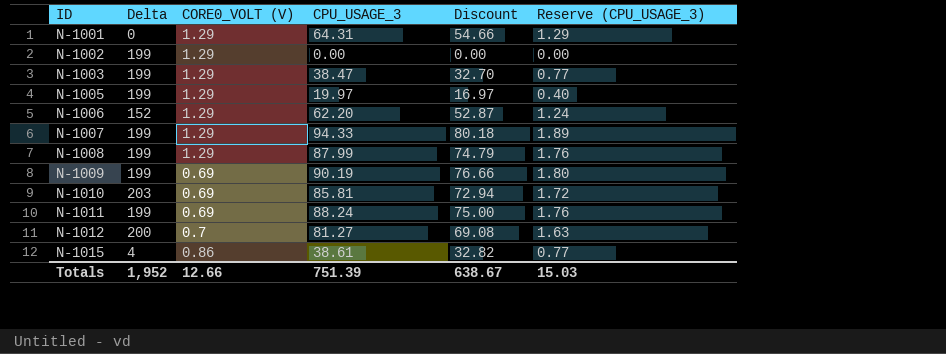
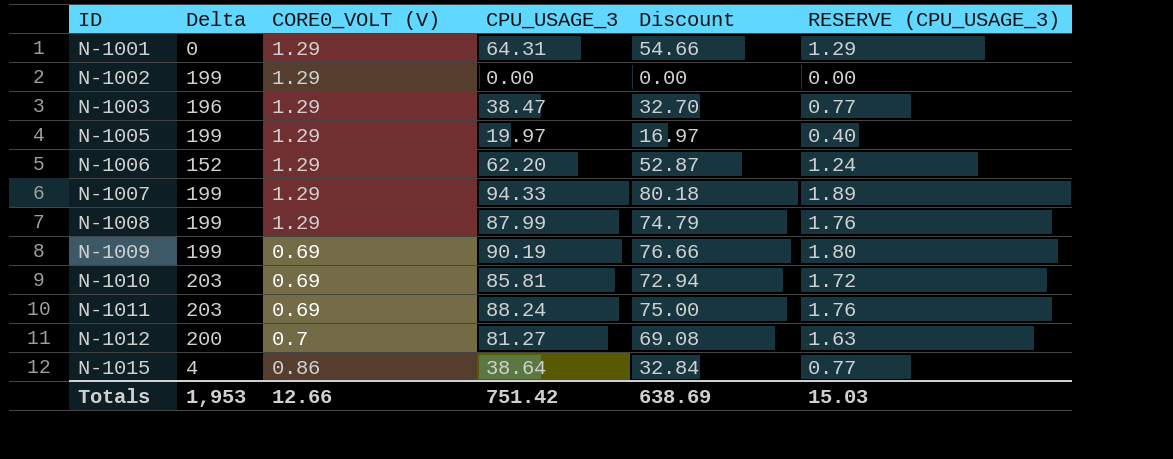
column name: Reserve (CPU_USAGE_3) -> RESERVE (CPU_USAGE_3)
N-1003 | Delta: 199 -> 196
N-1011 | Delta: 199 -> 203
N-1015 | CPU_USAGE_3: 38.61 -> 38.64
N-1015 | Discount: 32.82 -> 32.84
Totals | Delta: 1,952 -> 1,953
Totals | CPU_USAGE_3: 751.39 -> 751.42
Totals | Discount: 638.67 -> 638.69

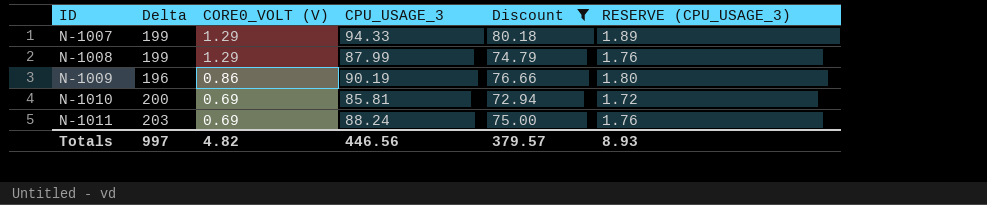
filter: none -> Discount >= 72.94
N-1009 | Delta: 199 -> 196
N-1009 | CORE0_VOLT (V): 0.69 -> 0.86
N-1010 | Delta: 203 -> 200
Totals | Delta: 1,953 -> 997
Totals | CORE0_VOLT (V): 12.66 -> 4.82
Totals | CPU_USAGE_3: 751.42 -> 446.56
Totals | Discount: 638.69 -> 379.57
Totals | RESERVE (CPU_USAGE_3): 15.03 -> 8.93

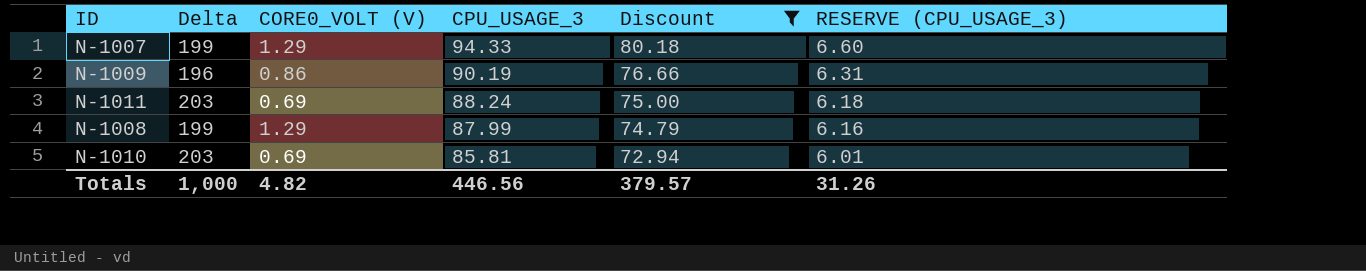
row order: ID ascending -> CPU_USAGE_3 descending
column RESERVE (CPU_USAGE_3) | formula: [CPU_USAGE_3] * 0.02 -> [CPU_USAGE_3] * 0.07
N-1010 | Delta: 200 -> 203
Totals | Delta: 997 -> 1,000
Totals | RESERVE (CPU_USAGE_3): 8.93 -> 31.26

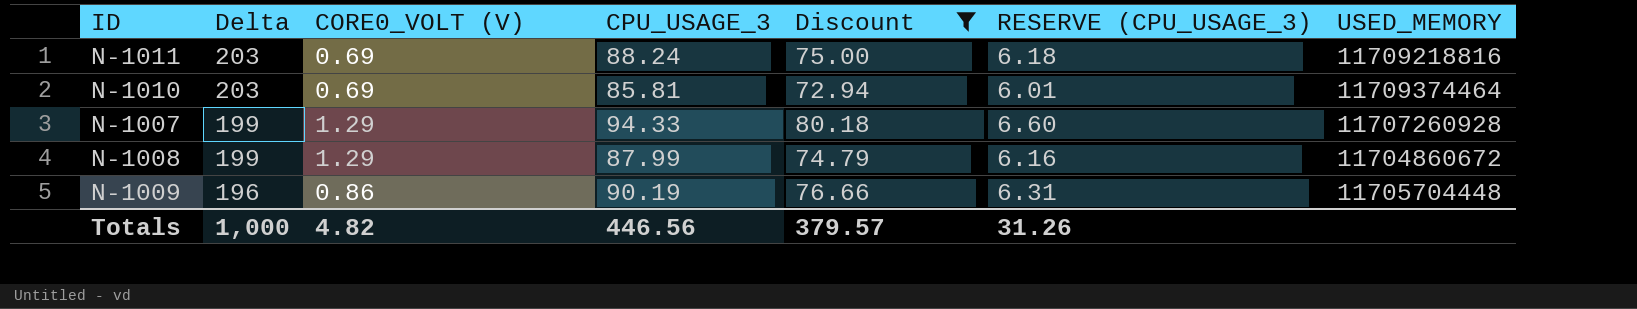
row order: CPU_USAGE_3 descending -> Delta descending
column USED_MEMORY | position: none -> 7

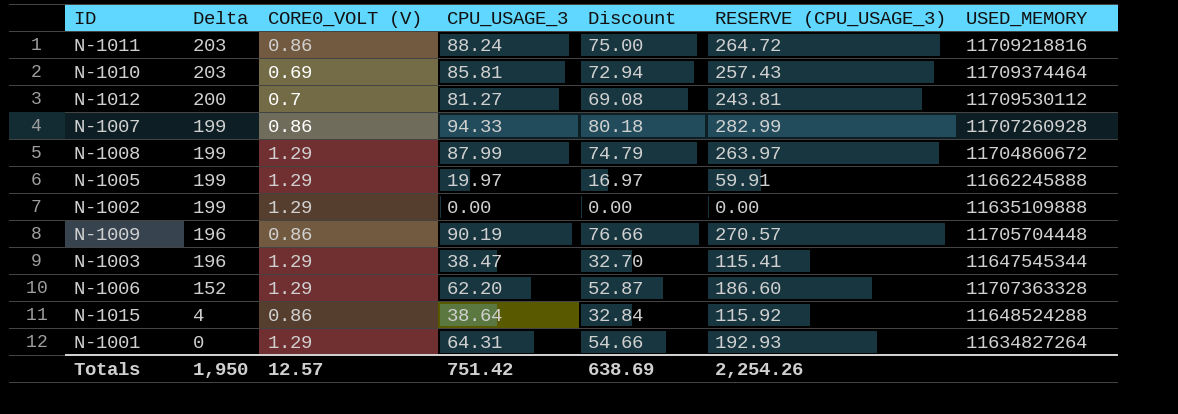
filter: Discount >= 72.94 -> none
column RESERVE (CPU_USAGE_3) | formula: [CPU_USAGE_3] * 0.07 -> [CPU_USAGE_3] * 3
N-1011 | CORE0_VOLT (V): 0.69 -> 0.86
N-1007 | CORE0_VOLT (V): 1.29 -> 0.86
Totals | Delta: 1,000 -> 1,950
Totals | CORE0_VOLT (V): 4.82 -> 12.57
Totals | CPU_USAGE_3: 446.56 -> 751.42
Totals | Discount: 379.57 -> 638.69
Totals | RESERVE (CPU_USAGE_3): 31.26 -> 2,254.26

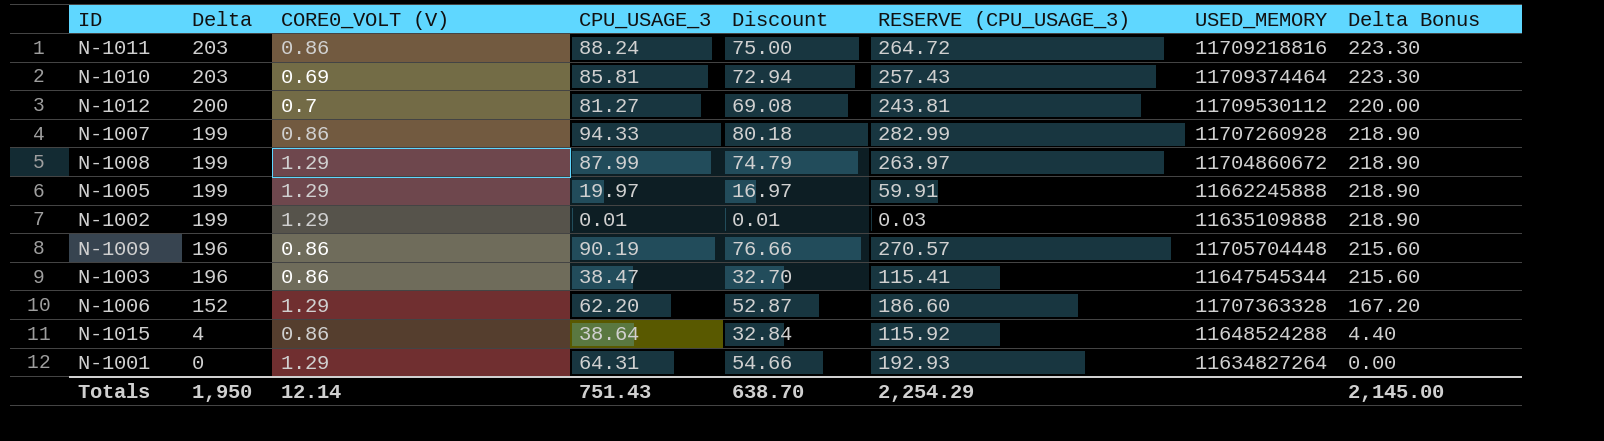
column Delta Bonus | formula: none -> [Delta] * 1.1
N-1002 | CPU_USAGE_3: 0.00 -> 0.01
N-1002 | Discount: 0.00 -> 0.01
N-1002 | RESERVE (CPU_USAGE_3): 0.00 -> 0.03
N-1003 | CORE0_VOLT (V): 1.29 -> 0.86
Totals | CORE0_VOLT (V): 12.57 -> 12.14
Totals | CPU_USAGE_3: 751.42 -> 751.43
Totals | Discount: 638.69 -> 638.70
Totals | RESERVE (CPU_USAGE_3): 2,254.26 -> 2,254.29

